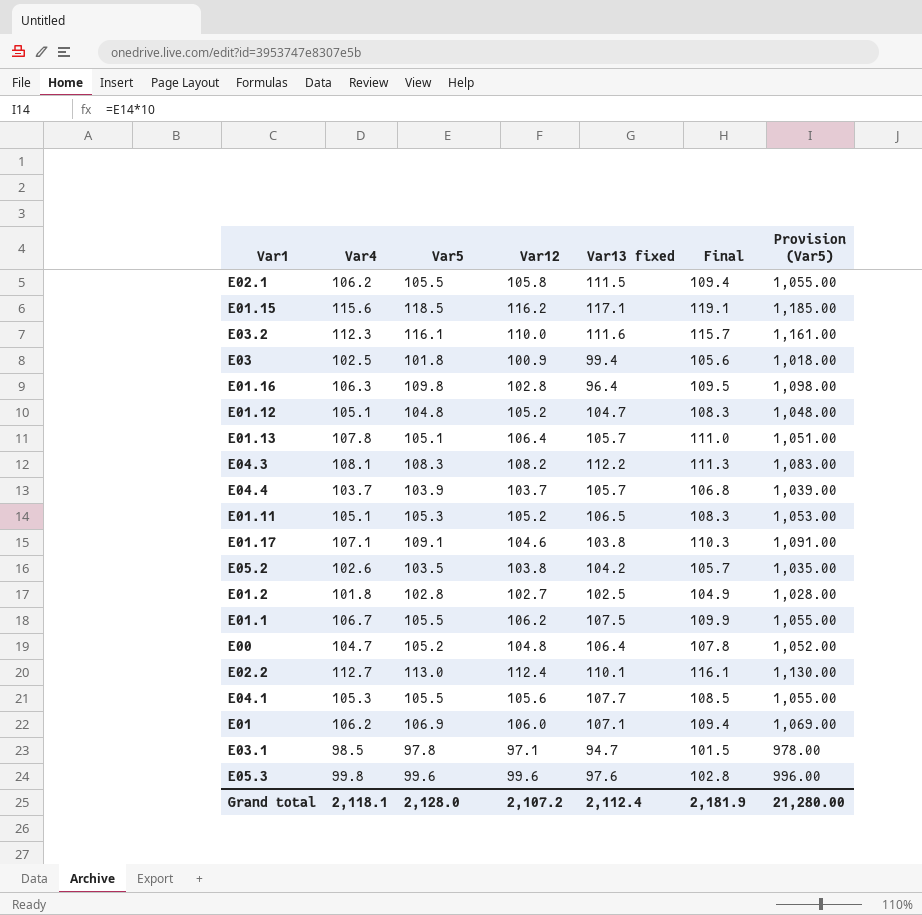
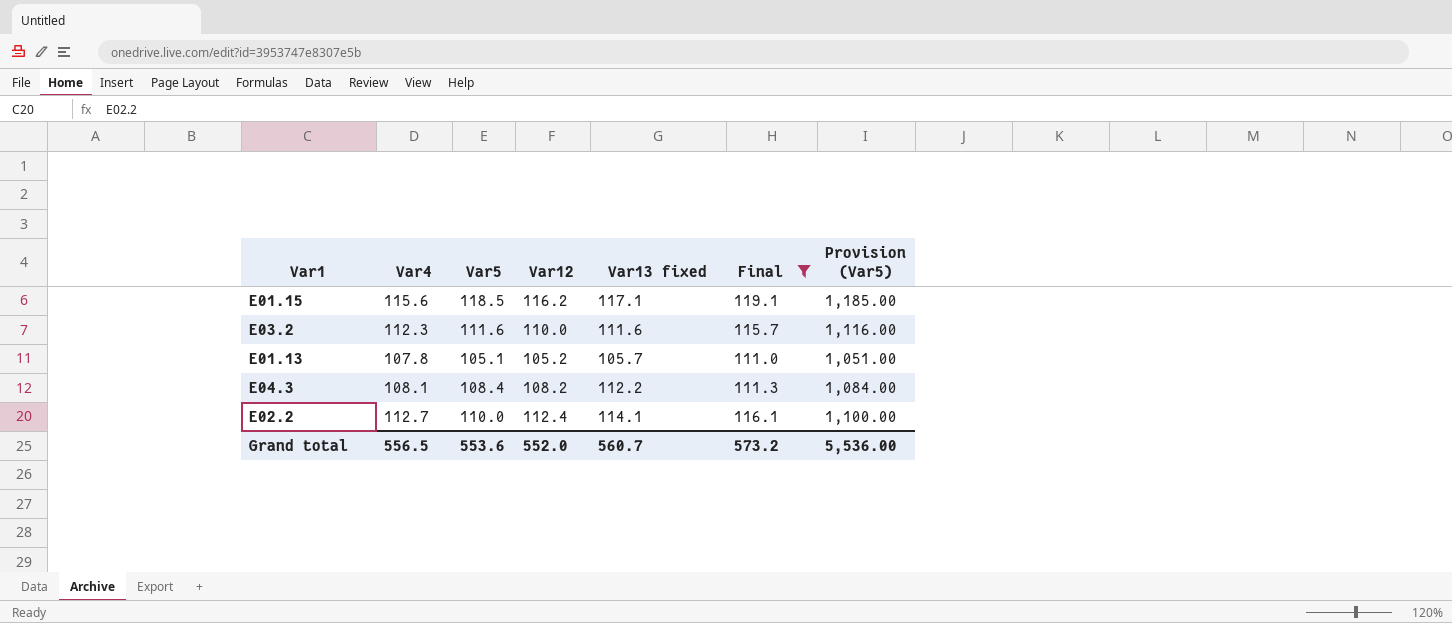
filter: none -> Final >= 111.0
E03.2 | Var5: 116.1 -> 111.6
E03.2 | Provision (Var5): 1,161.00 -> 1,116.00
E01.13 | Var12: 106.4 -> 105.2
E04.3 | Var5: 108.3 -> 108.4
E04.3 | Provision (Var5): 1,083.00 -> 1,084.00
E02.2 | Var5: 113.0 -> 110.0
E02.2 | Var13 fixed: 110.1 -> 114.1
E02.2 | Provision (Var5): 1,130.00 -> 1,100.00
Grand total | Var4: 2,118.1 -> 556.5
Grand total | Var5: 2,128.0 -> 553.6
Grand total | Var12: 2,107.2 -> 552.0
Grand total | Var13 fixed: 2,112.4 -> 560.7
Grand total | Final: 2,181.9 -> 573.2
Grand total | Provision (Var5): 21,280.00 -> 5,536.00

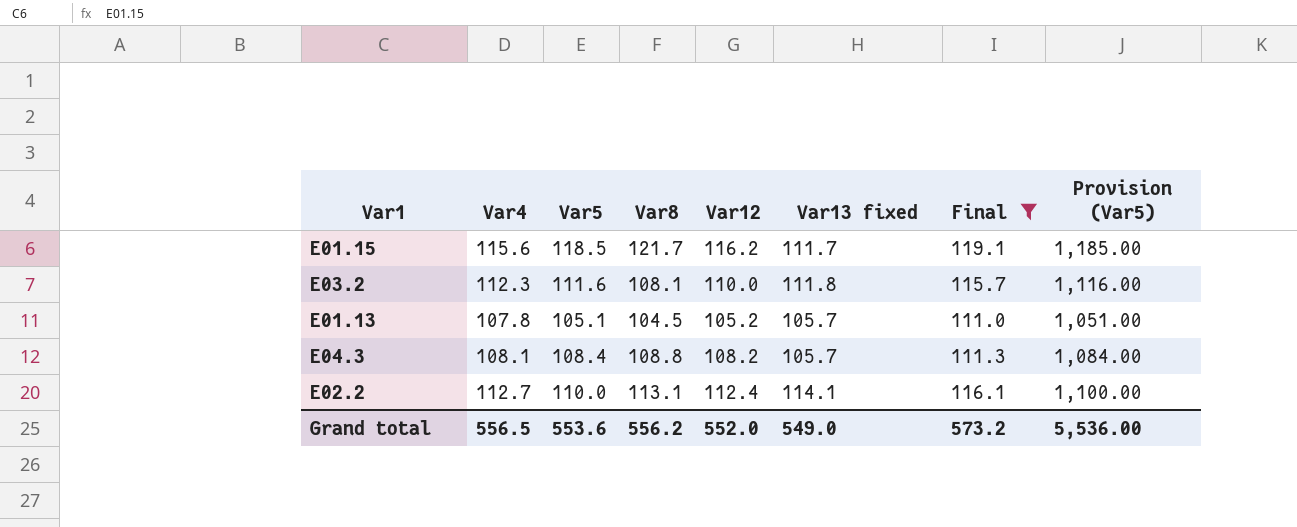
column Var8 | position: none -> 4
E01.15 | Var13 fixed: 117.1 -> 111.7
E03.2 | Var13 fixed: 111.6 -> 111.8
E04.3 | Var13 fixed: 112.2 -> 105.7
Grand total | Var13 fixed: 560.7 -> 549.0

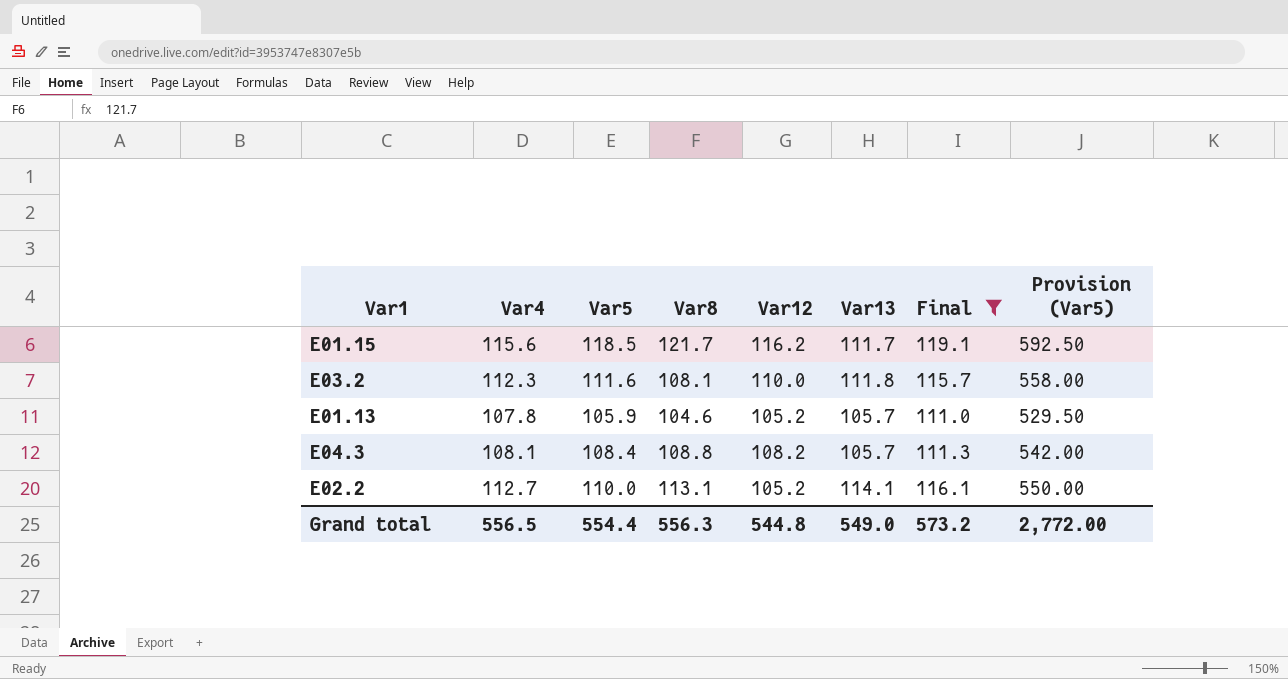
column name: Var13 fixed -> Var13
column Provision (Var5) | formula: [Var5] * 10 -> [Var5] * 5
E01.13 | Var5: 105.1 -> 105.9
E01.13 | Var8: 104.5 -> 104.6
E02.2 | Var12: 112.4 -> 105.2
Grand total | Var5: 553.6 -> 554.4
Grand total | Var8: 556.2 -> 556.3
Grand total | Var12: 552.0 -> 544.8
Grand total | Provision (Var5): 5,536.00 -> 2,772.00

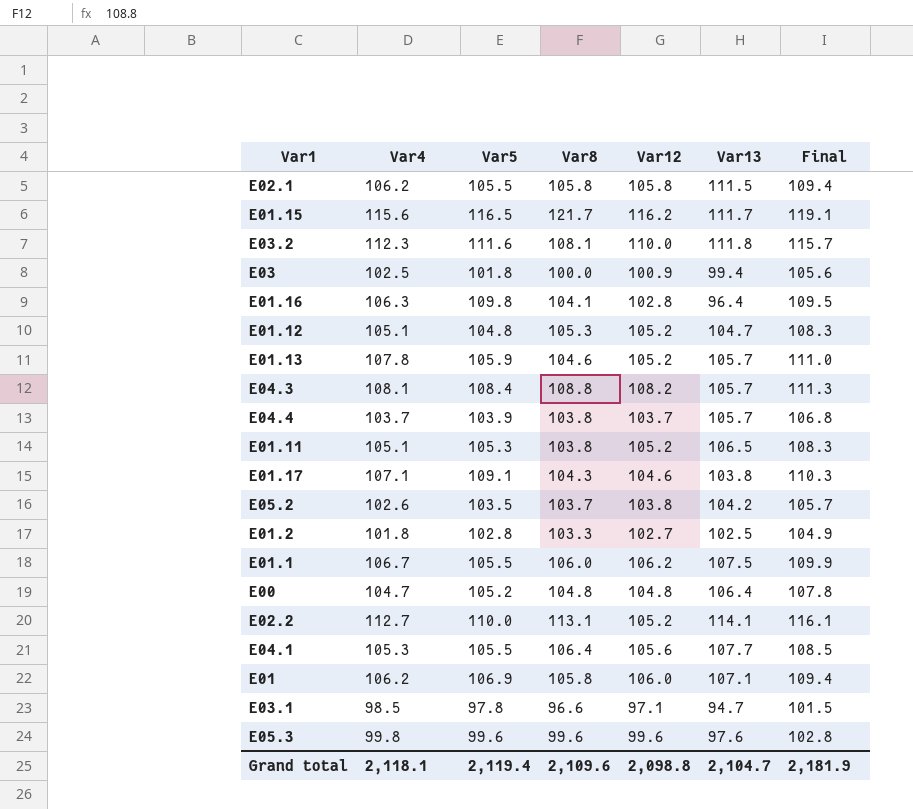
filter: Final >= 111.0 -> none
column Provision (Var5) | formula: [Var5] * 5 -> none
E01.15 | Var5: 118.5 -> 116.5
Grand total | Var4: 556.5 -> 2,118.1
Grand total | Var5: 554.4 -> 2,119.4
Grand total | Var8: 556.3 -> 2,109.6
Grand total | Var12: 544.8 -> 2,098.8
Grand total | Var13: 549.0 -> 2,104.7
Grand total | Final: 573.2 -> 2,181.9

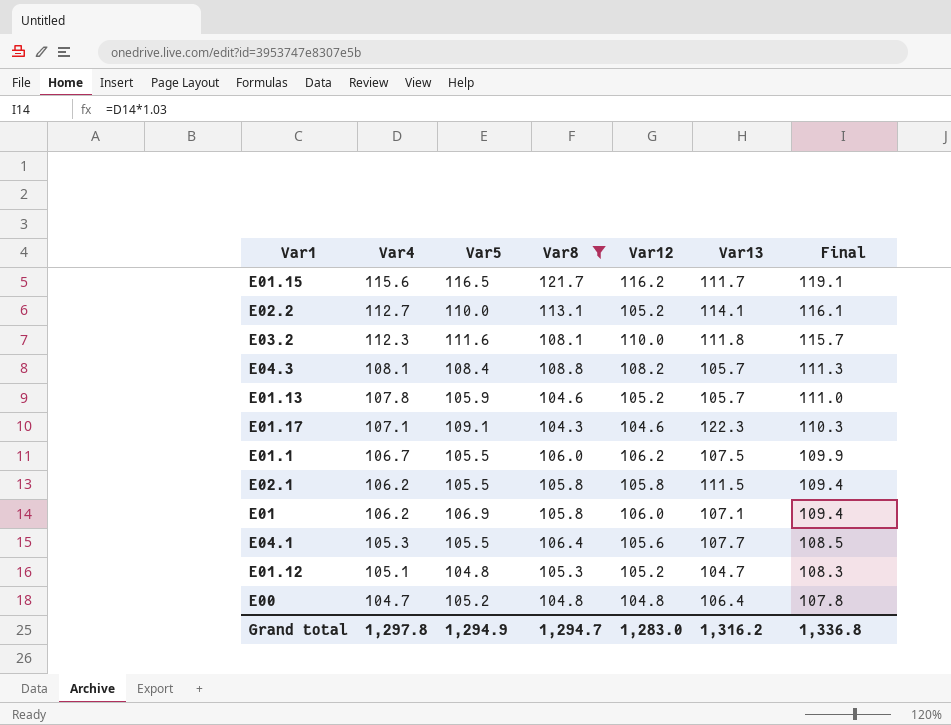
filter: none -> Var8 >= 104.3
row order: none -> Var4 descending
E01.17 | Var13: 103.8 -> 122.3
Grand total | Var4: 2,118.1 -> 1,297.8
Grand total | Var5: 2,119.4 -> 1,294.9
Grand total | Var8: 2,109.6 -> 1,294.7
Grand total | Var12: 2,098.8 -> 1,283.0
Grand total | Var13: 2,104.7 -> 1,316.2
Grand total | Final: 2,181.9 -> 1,336.8

